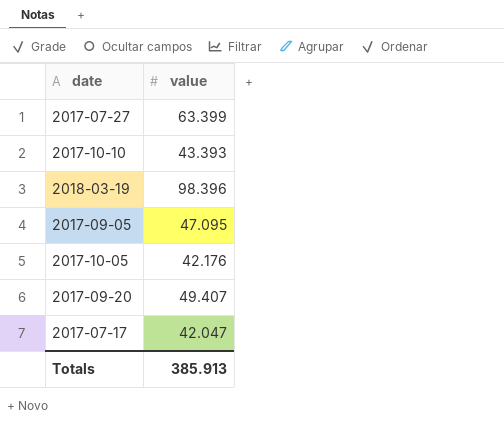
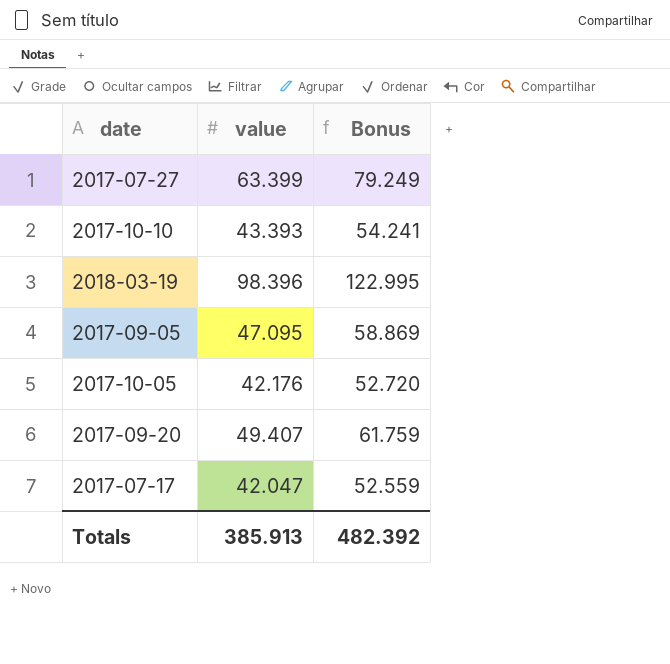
column Bonus | formula: none -> [value] * 1.25

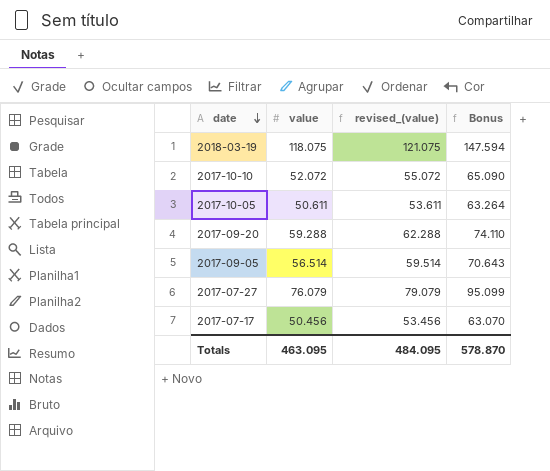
row order: none -> date descending
column revised_(value) | formula: none -> [value] + 3
2018-03-19 | value: 98.396 -> 118.075
2018-03-19 | Bonus: 122.995 -> 147.594
2017-10-10 | value: 43.393 -> 52.072
2017-10-10 | Bonus: 54.241 -> 65.090
2017-10-05 | value: 42.176 -> 50.611
2017-10-05 | Bonus: 52.720 -> 63.264
2017-09-20 | value: 49.407 -> 59.288
2017-09-20 | Bonus: 61.759 -> 74.110
2017-09-05 | value: 47.095 -> 56.514
2017-09-05 | Bonus: 58.869 -> 70.643
2017-07-27 | value: 63.399 -> 76.079
2017-07-27 | Bonus: 79.249 -> 95.099
2017-07-17 | value: 42.047 -> 50.456
2017-07-17 | Bonus: 52.559 -> 63.070
Totals | value: 385.913 -> 463.095
Totals | Bonus: 482.392 -> 578.870

